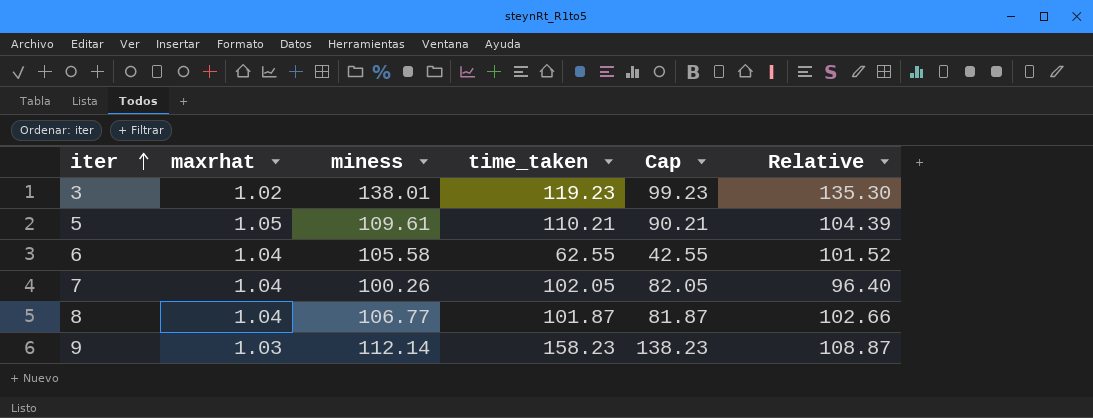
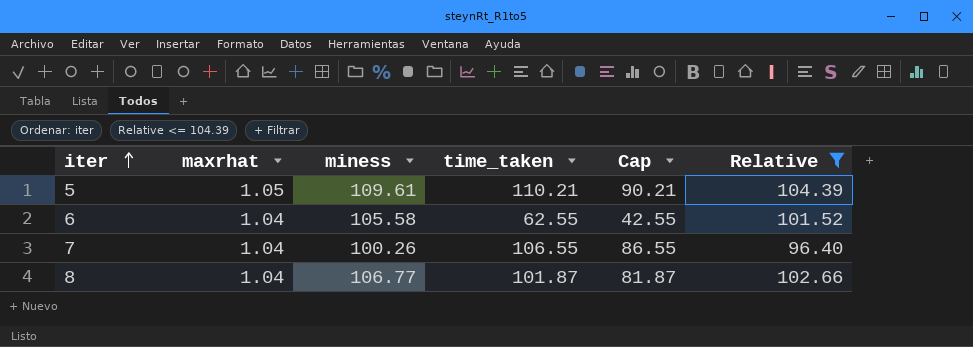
filter: none -> Relative <= 104.39
7 | time_taken: 102.05 -> 106.55
7 | Cap: 82.05 -> 86.55

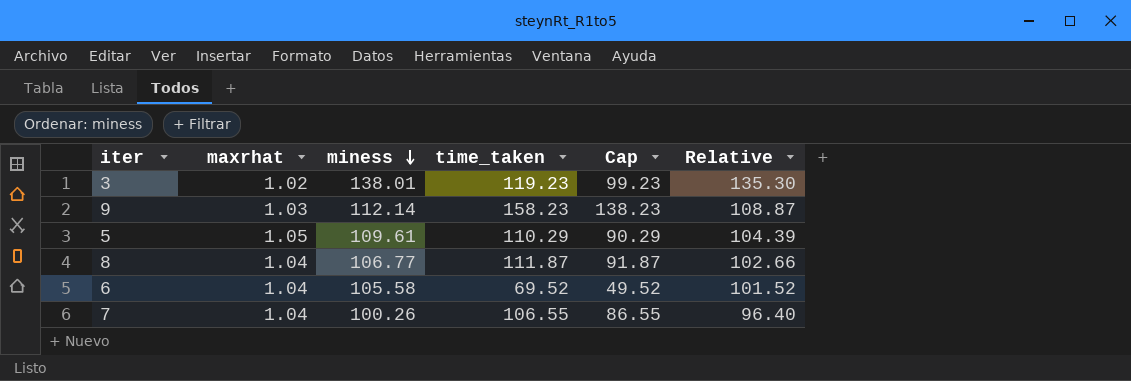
filter: Relative <= 104.39 -> none
row order: iter ascending -> miness descending
5 | time_taken: 110.21 -> 110.29
5 | Cap: 90.21 -> 90.29
8 | time_taken: 101.87 -> 111.87
8 | Cap: 81.87 -> 91.87
6 | time_taken: 62.55 -> 69.52
6 | Cap: 42.55 -> 49.52

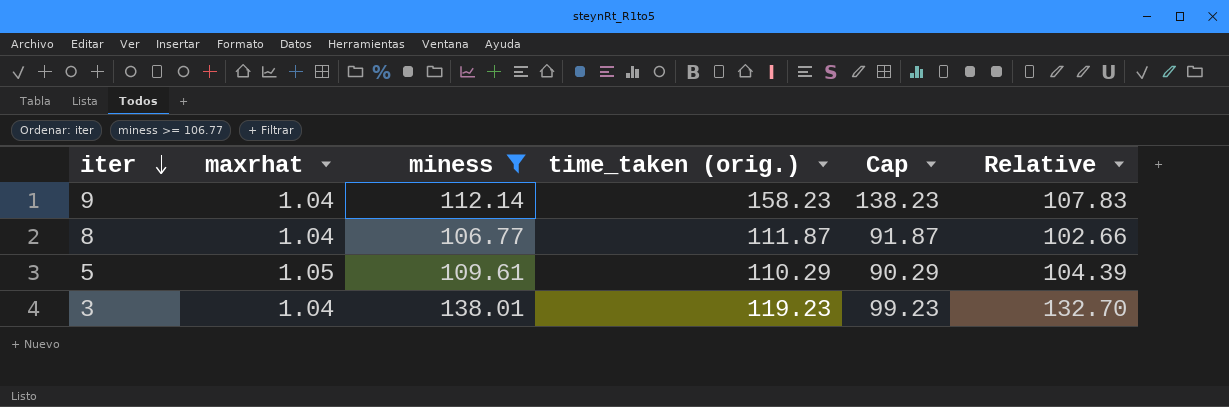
filter: none -> miness >= 106.77
row order: miness descending -> iter descending
column name: time_taken -> time_taken (orig.)
9 | maxrhat: 1.03 -> 1.04
9 | Relative: 108.87 -> 107.83
3 | maxrhat: 1.02 -> 1.04
3 | Relative: 135.30 -> 132.70

